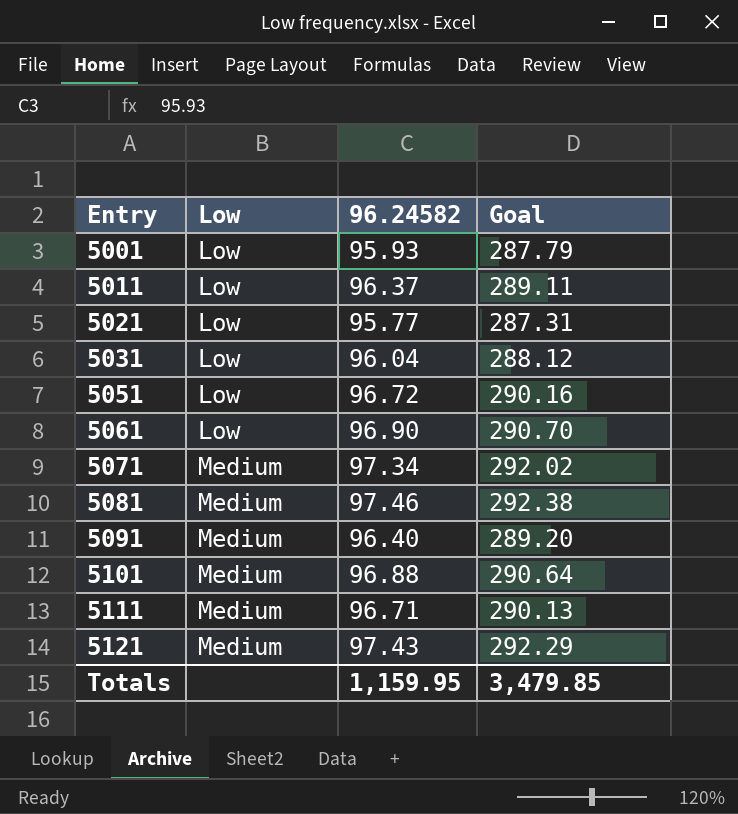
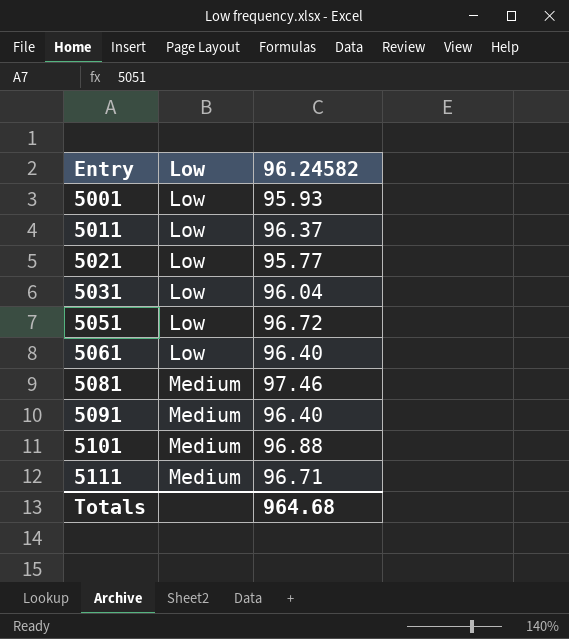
column Goal | formula: [96.24582] * 3 -> none
row 5071: Medium | 97.34 | 292.02 -> none
row 5121: Medium | 97.43 | 292.29 -> none
5061 | 96.24582: 96.90 -> 96.40
Totals | 96.24582: 1,159.95 -> 964.68

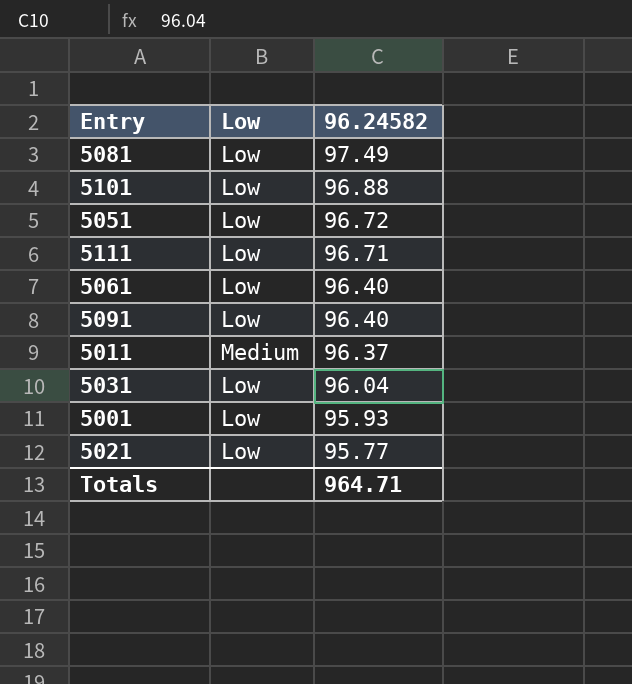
row order: Entry ascending -> 96.24582 descending
5081 | Low: Medium -> Low
5081 | 96.24582: 97.46 -> 97.49
5101 | Low: Medium -> Low
5111 | Low: Medium -> Low
5091 | Low: Medium -> Low
5011 | Low: Low -> Medium
Totals | 96.24582: 964.68 -> 964.71

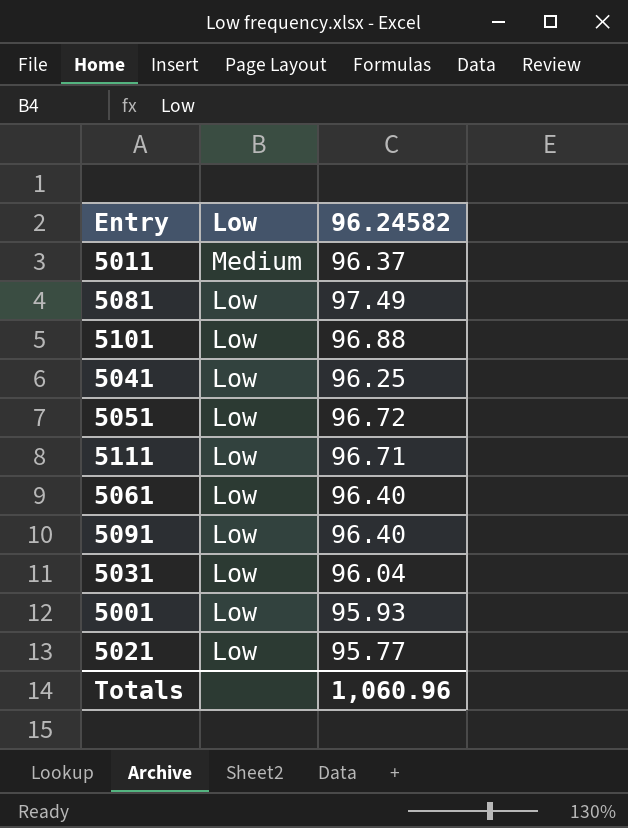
row order: 96.24582 descending -> Low descending
row 5041: none -> Low | 96.25
Totals | 96.24582: 964.71 -> 1,060.96

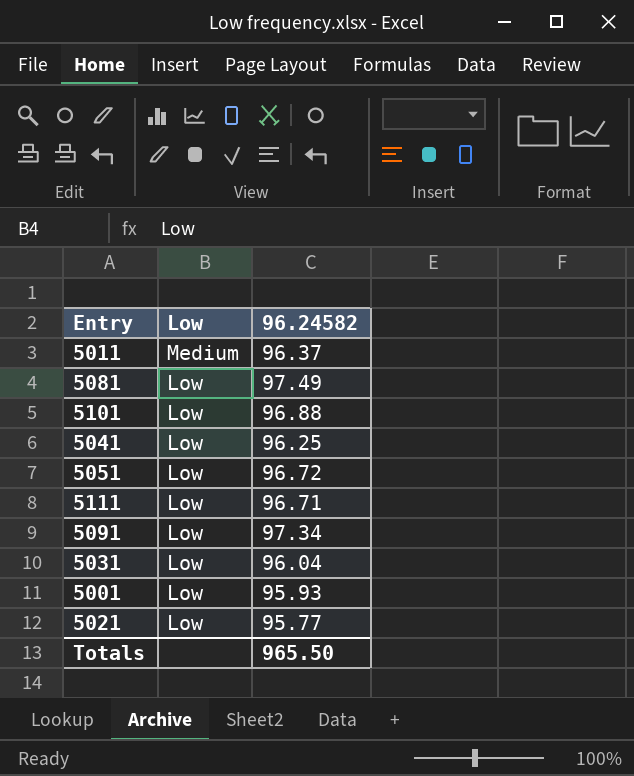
row 5061: Low | 96.40 -> none
5091 | 96.24582: 96.40 -> 97.34
Totals | 96.24582: 1,060.96 -> 965.50

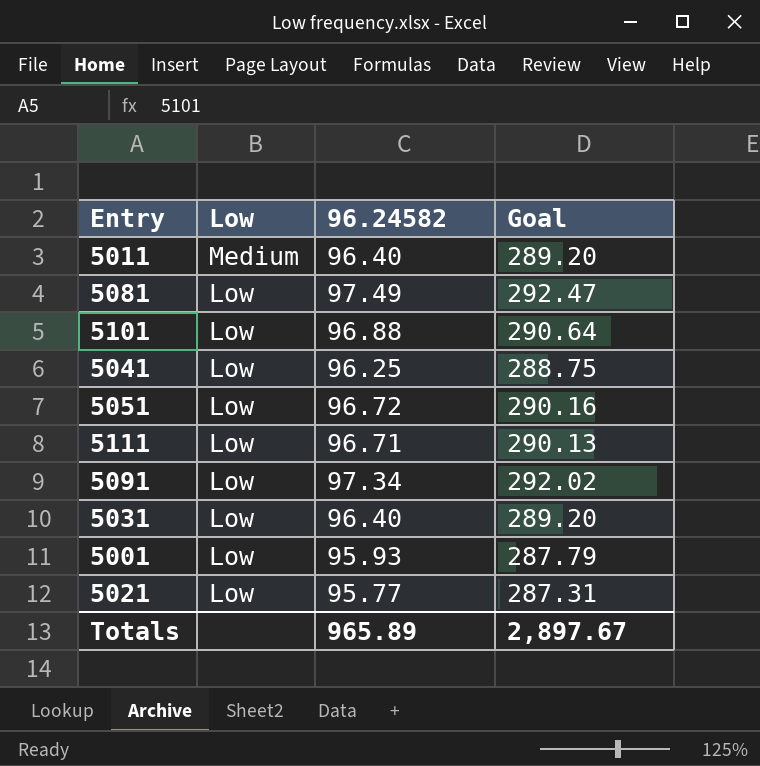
column Goal | formula: none -> [96.24582] * 3
5011 | 96.24582: 96.37 -> 96.40
5031 | 96.24582: 96.04 -> 96.40
Totals | 96.24582: 965.50 -> 965.89

